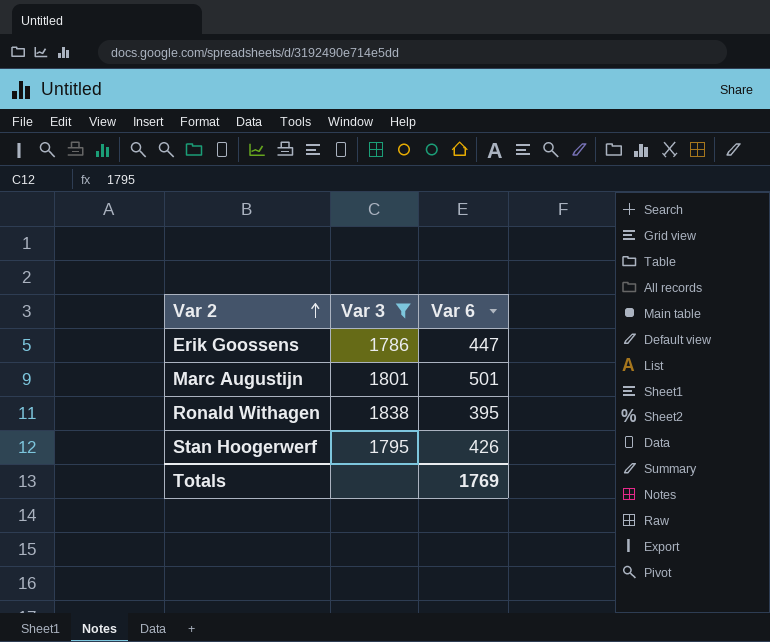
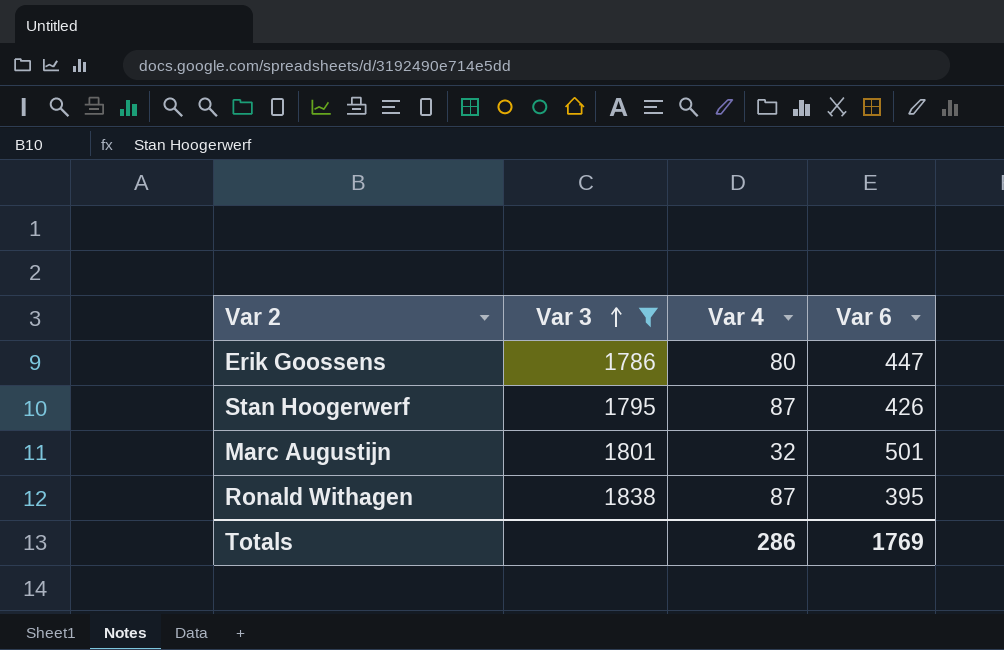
row order: Var 2 ascending -> Var 3 ascending
column Var 4 | position: none -> 3

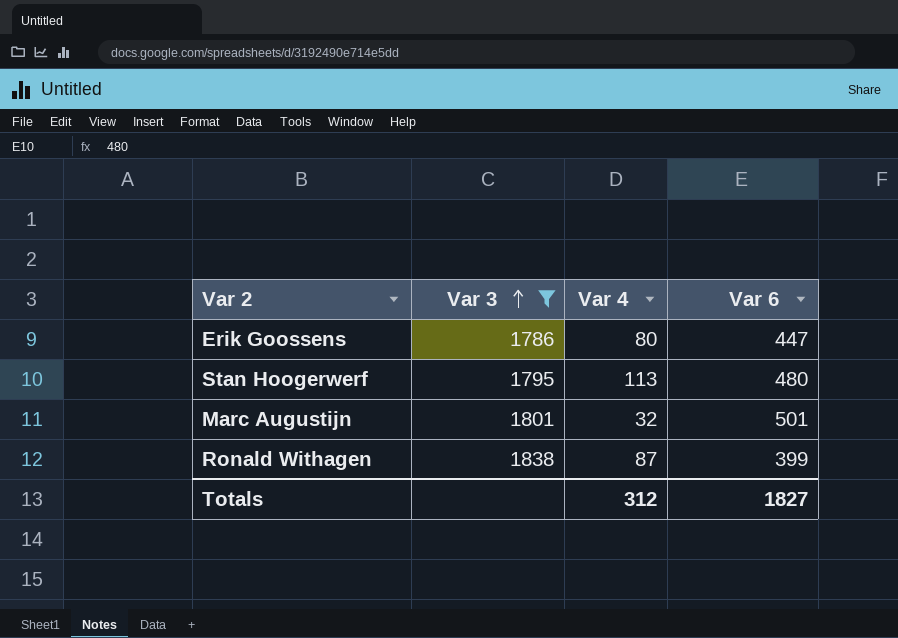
Stan Hoogerwerf | Var 4: 87 -> 113
Stan Hoogerwerf | Var 6: 426 -> 480
Ronald Withagen | Var 6: 395 -> 399
Totals | Var 4: 286 -> 312
Totals | Var 6: 1769 -> 1827

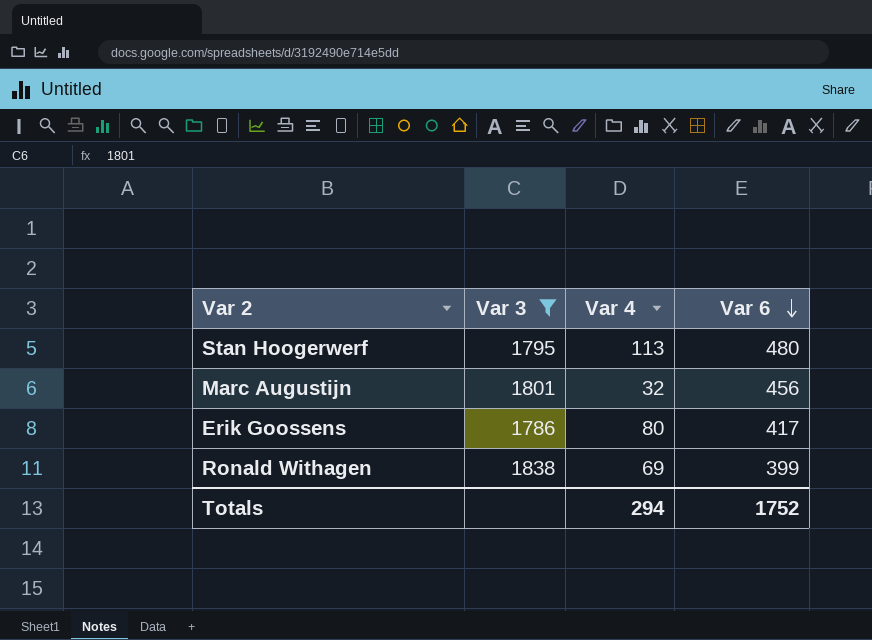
row order: Var 3 ascending -> Var 6 descending
Marc Augustijn | Var 6: 501 -> 456
Erik Goossens | Var 6: 447 -> 417
Ronald Withagen | Var 4: 87 -> 69
Totals | Var 4: 312 -> 294
Totals | Var 6: 1827 -> 1752

